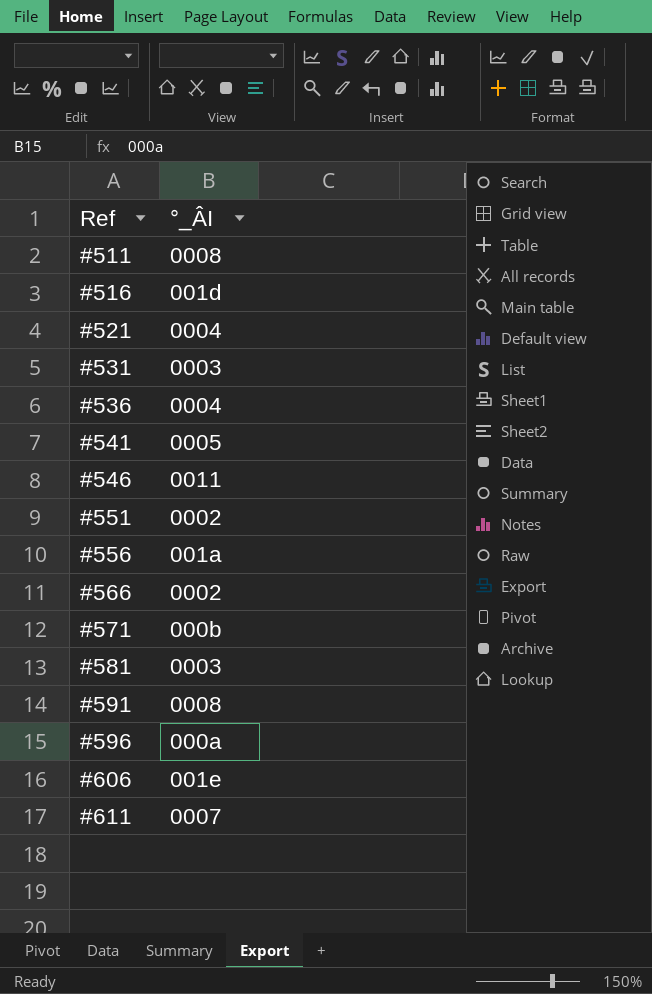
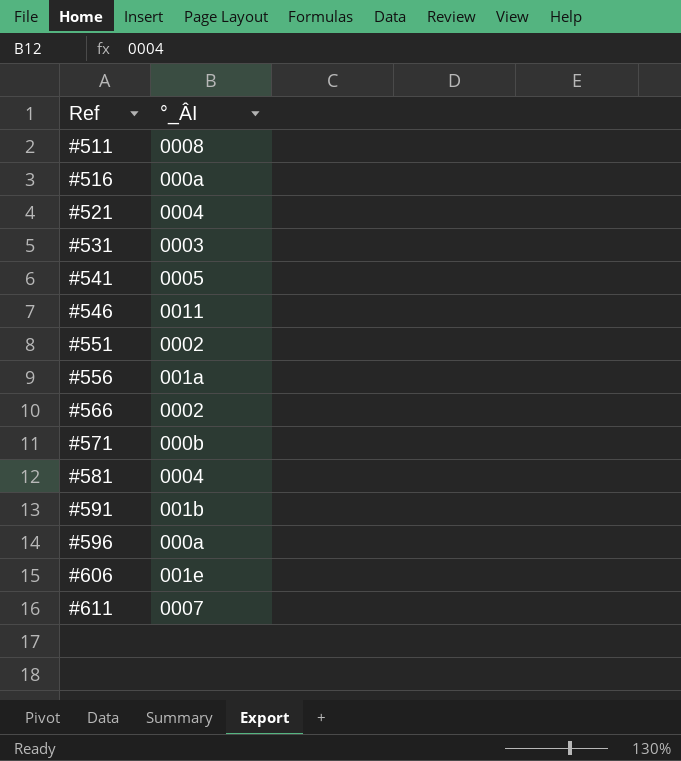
row #536: 0004 -> none
#516 | °_ÂI: 001d -> 000a
#581 | °_ÂI: 0003 -> 0004
#591 | °_ÂI: 0008 -> 001b

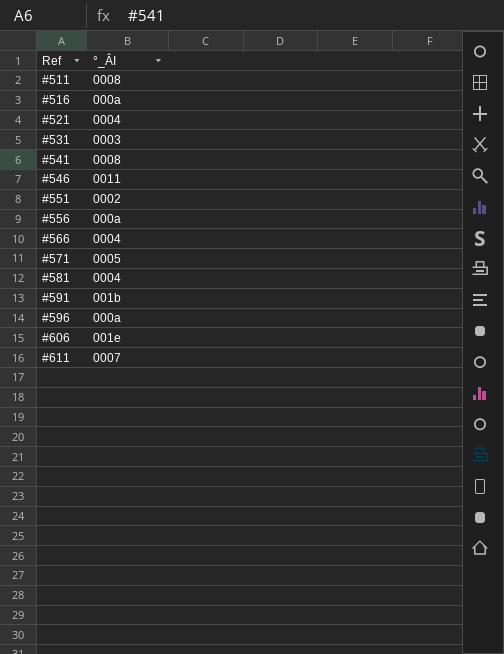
#541 | °_ÂI: 0005 -> 0008
#556 | °_ÂI: 001a -> 000a
#566 | °_ÂI: 0002 -> 0004
#571 | °_ÂI: 000b -> 0005

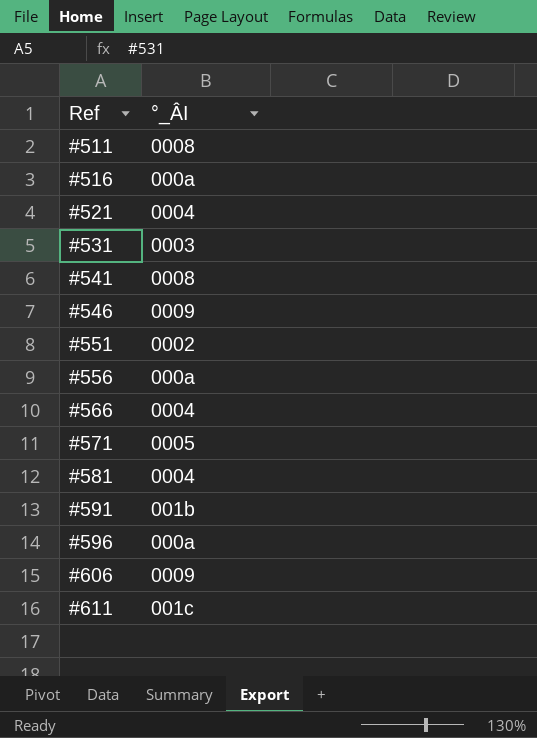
#546 | °_ÂI: 0011 -> 0009
#606 | °_ÂI: 001e -> 0009
#611 | °_ÂI: 0007 -> 001c

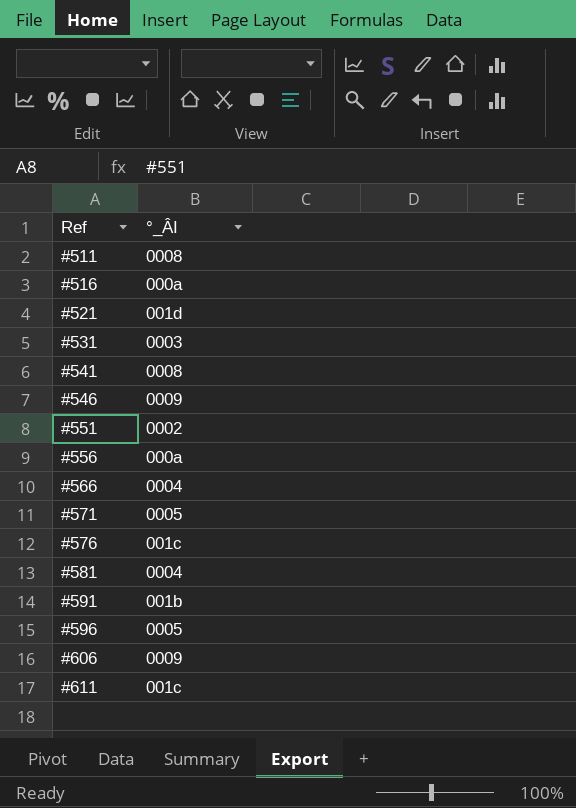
#521 | °_ÂI: 0004 -> 001d
row #576: none -> 001c
#596 | °_ÂI: 000a -> 0005

